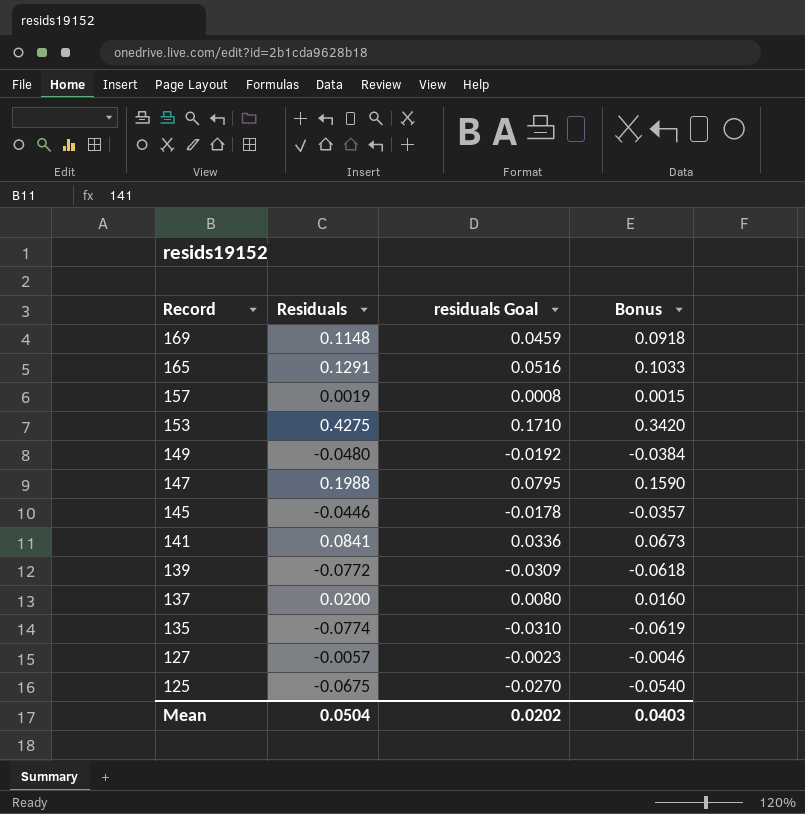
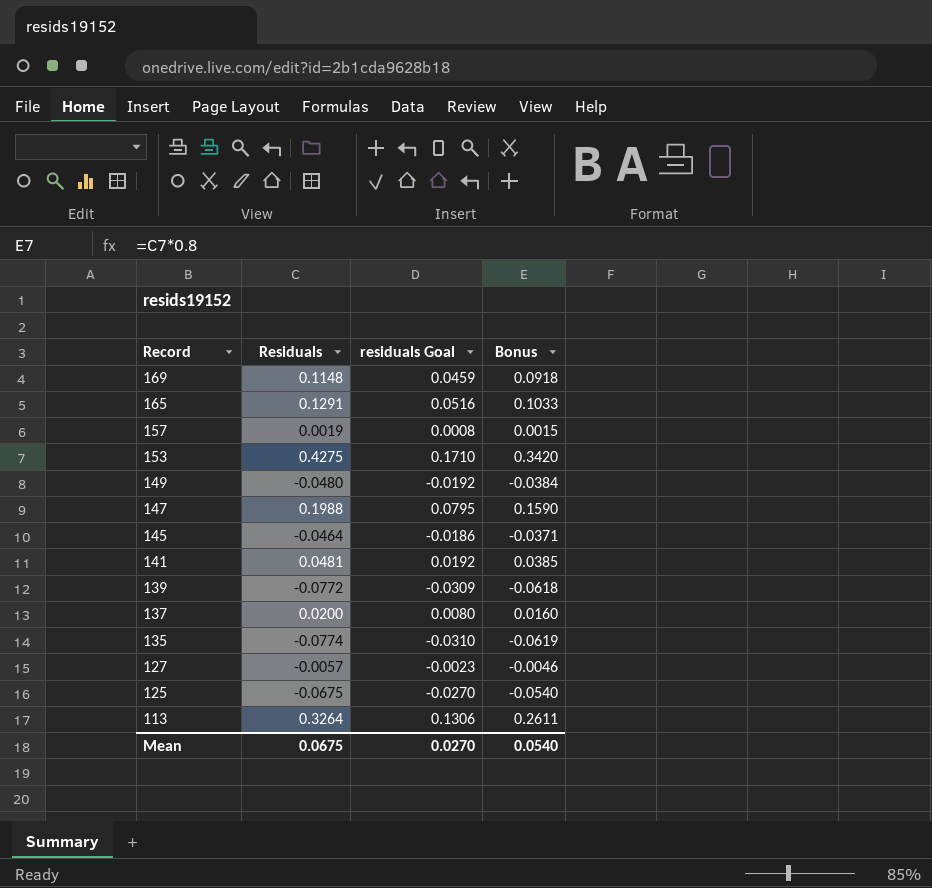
145 | Residuals: -0.0446 -> -0.0464
145 | residuals Goal: -0.0178 -> -0.0186
145 | Bonus: -0.0357 -> -0.0371
141 | Residuals: 0.0841 -> 0.0481
141 | residuals Goal: 0.0336 -> 0.0192
141 | Bonus: 0.0673 -> 0.0385
row 113: none -> 0.3264 | 0.1306 | 0.2611
Mean | Residuals: 0.0504 -> 0.0675
Mean | residuals Goal: 0.0202 -> 0.0270
Mean | Bonus: 0.0403 -> 0.0540

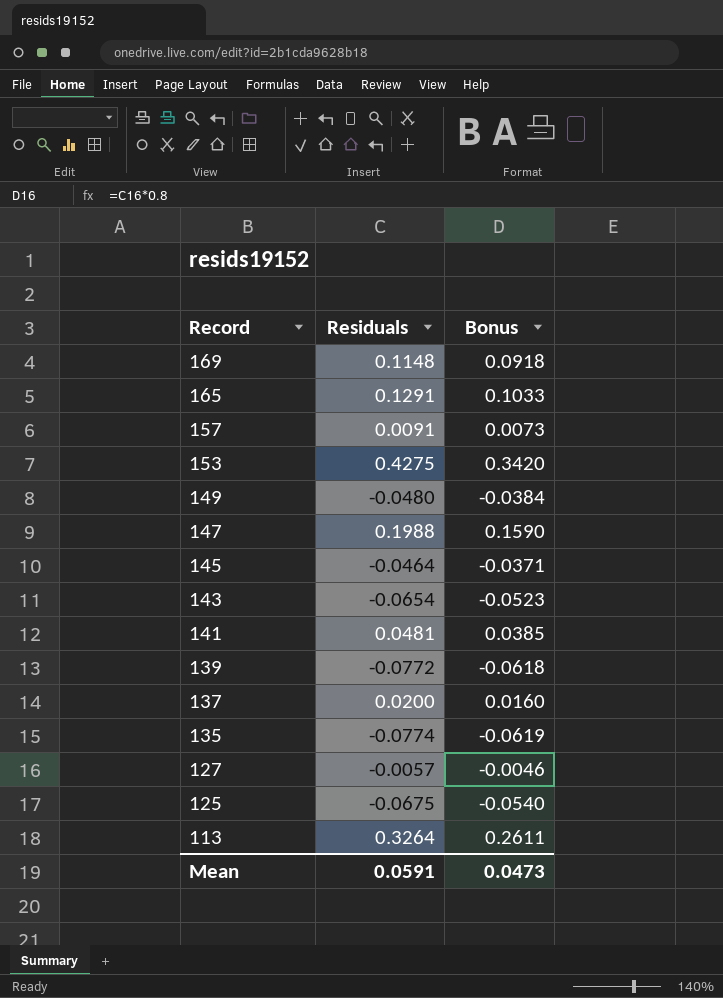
column residuals Goal | formula: [Residuals] * 0.4 -> none
157 | Residuals: 0.0019 -> 0.0091
157 | Bonus: 0.0015 -> 0.0073
row 143: none -> -0.0654 | -0.0523
Mean | Residuals: 0.0675 -> 0.0591
Mean | Bonus: 0.0540 -> 0.0473

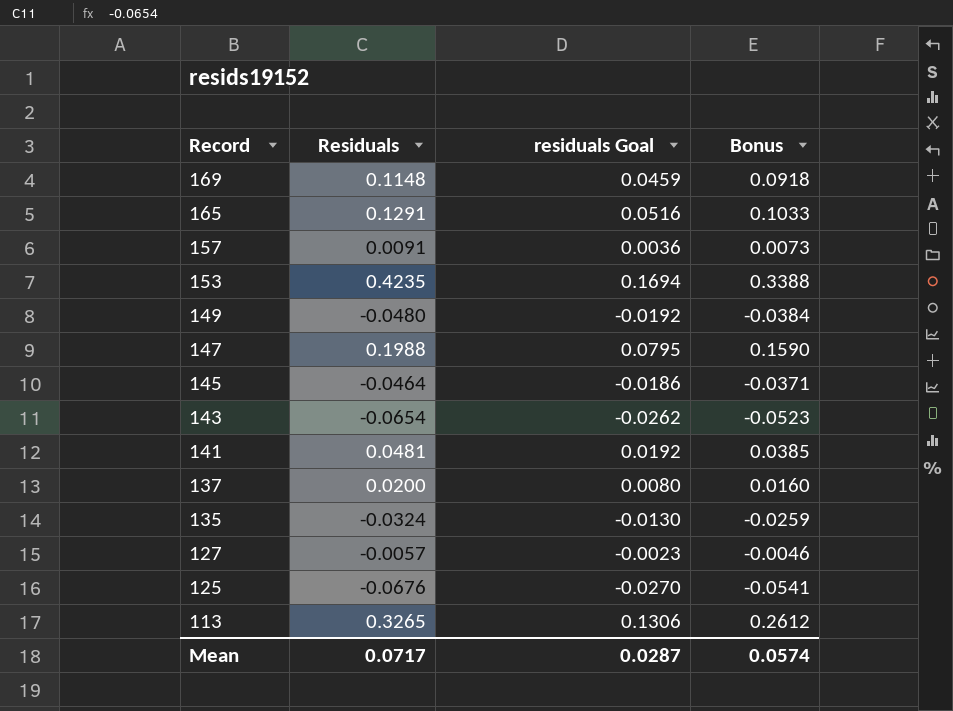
column residuals Goal | formula: none -> [Residuals] * 0.4
row 139: -0.0772 | -0.0618 -> none
153 | Residuals: 0.4275 -> 0.4235
153 | Bonus: 0.3420 -> 0.3388
135 | Residuals: -0.0774 -> -0.0324
135 | Bonus: -0.0619 -> -0.0259
125 | Residuals: -0.0675 -> -0.0676
125 | Bonus: -0.0540 -> -0.0541
113 | Residuals: 0.3264 -> 0.3265
113 | Bonus: 0.2611 -> 0.2612
Mean | Residuals: 0.0591 -> 0.0717
Mean | Bonus: 0.0473 -> 0.0574

